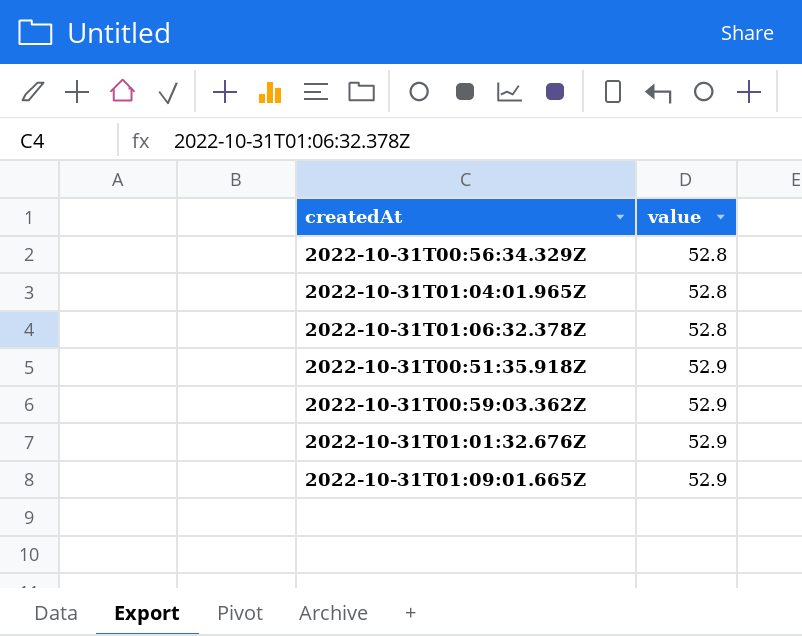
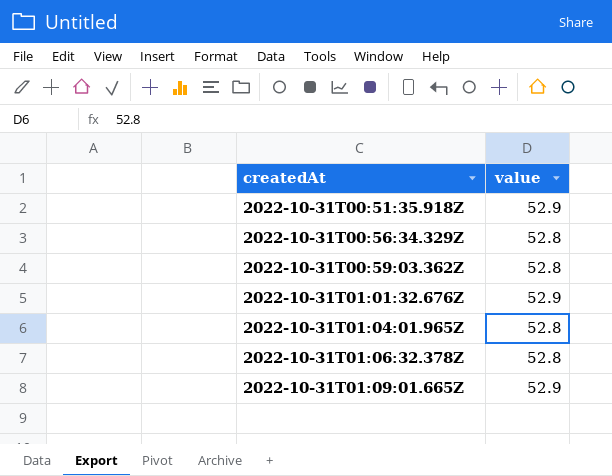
row order: value ascending -> createdAt ascending
2022-10-31T00:59:03.362Z | value: 52.9 -> 52.8

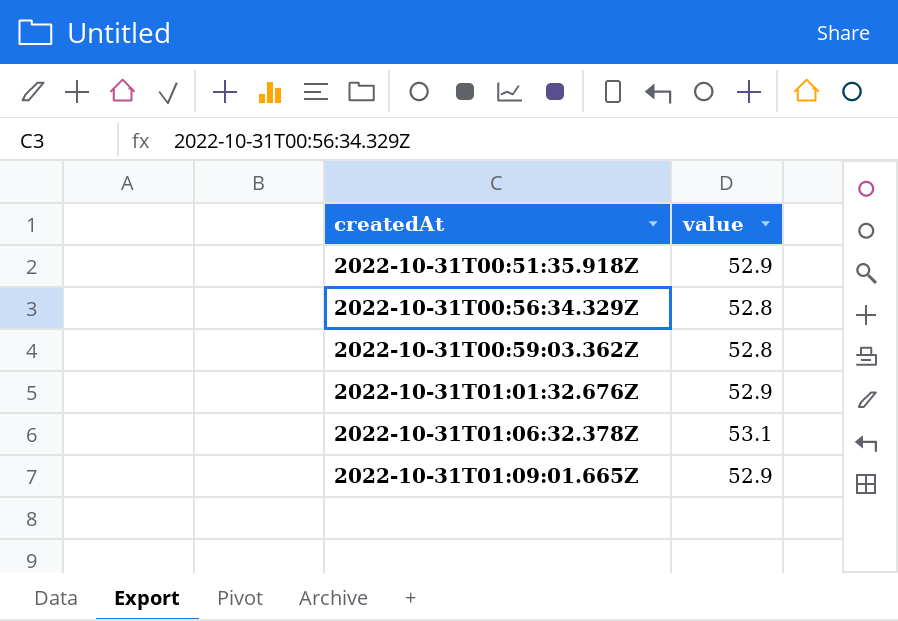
row 2022-10-31T01:04:01.965Z: 52.8 -> none
2022-10-31T01:06:32.378Z | value: 52.8 -> 53.1

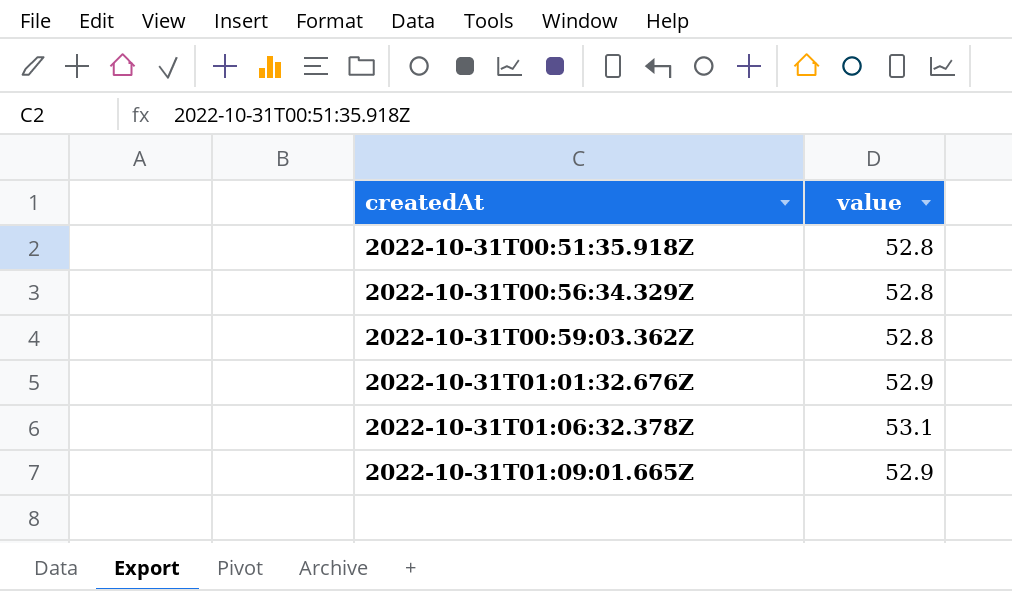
2022-10-31T00:51:35.918Z | value: 52.9 -> 52.8

